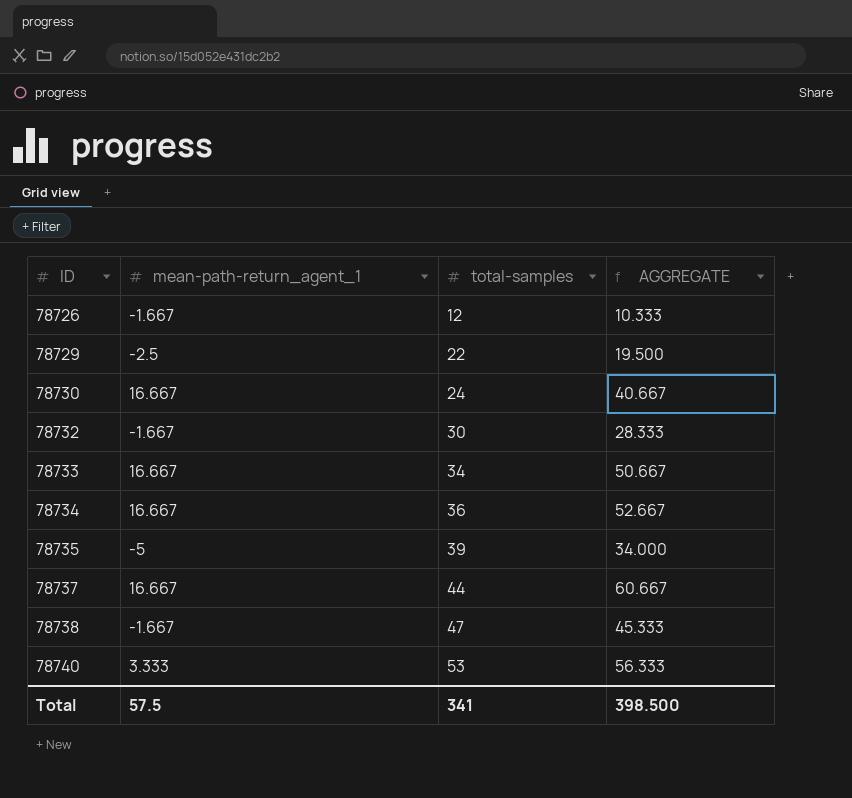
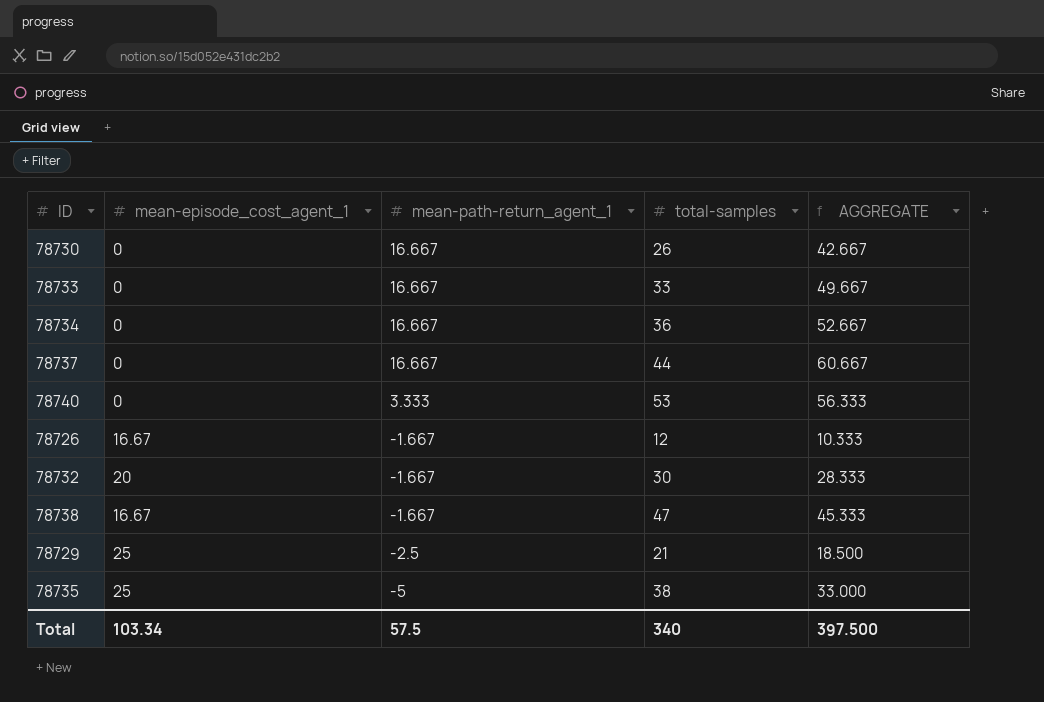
row order: ID ascending -> mean-path-return_agent_1 descending
column mean-episode_cost_agent_1 | position: none -> 2
78730 | total-samples: 24 -> 26
78730 | AGGREGATE: 40.667 -> 42.667
78733 | total-samples: 34 -> 33
78733 | AGGREGATE: 50.667 -> 49.667
78729 | total-samples: 22 -> 21
78729 | AGGREGATE: 19.500 -> 18.500
78735 | total-samples: 39 -> 38
78735 | AGGREGATE: 34.000 -> 33.000
Total | total-samples: 341 -> 340
Total | AGGREGATE: 398.500 -> 397.500

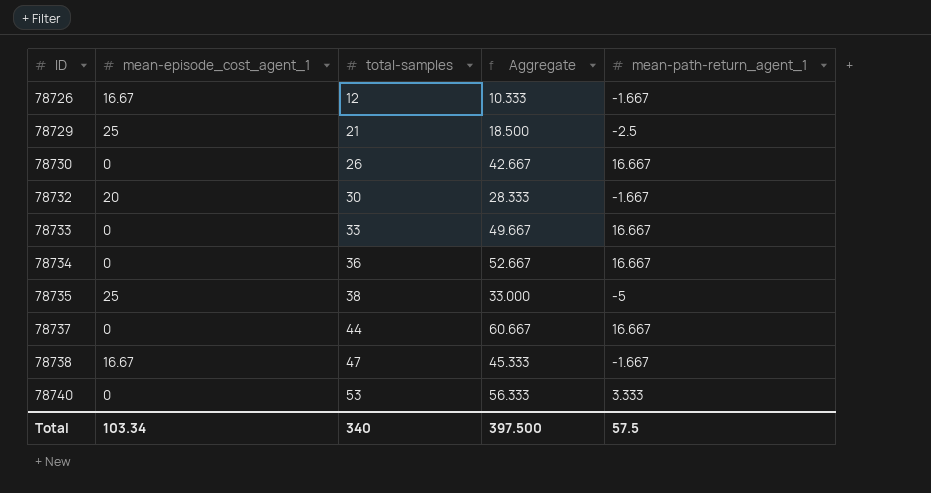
row order: mean-path-return_agent_1 descending -> ID ascending
column name: AGGREGATE -> Aggregate
column mean-path-return_agent_1 | position: 3 -> 5

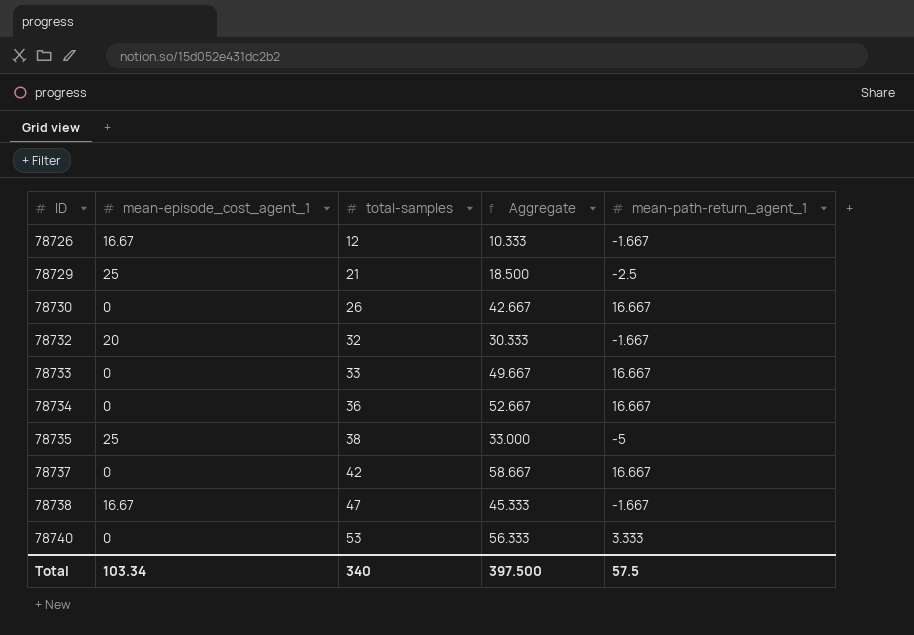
78732 | total-samples: 30 -> 32
78732 | Aggregate: 28.333 -> 30.333
78737 | total-samples: 44 -> 42
78737 | Aggregate: 60.667 -> 58.667

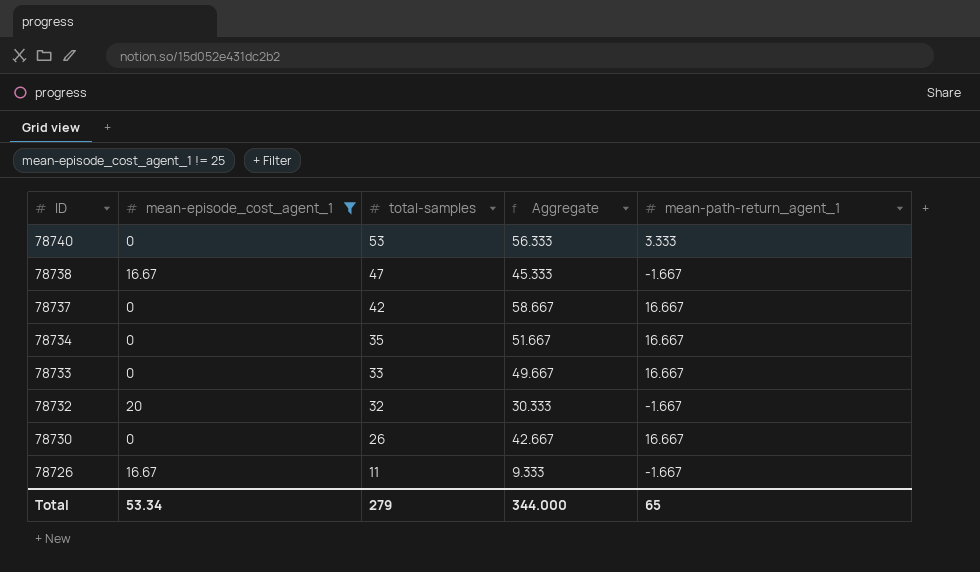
filter: none -> mean-episode_cost_agent_1 != 25
row order: ID ascending -> ID descending
78734 | total-samples: 36 -> 35
78734 | Aggregate: 52.667 -> 51.667
78726 | total-samples: 12 -> 11
78726 | Aggregate: 10.333 -> 9.333
Total | mean-episode_cost_agent_1: 103.34 -> 53.34
Total | total-samples: 340 -> 279
Total | Aggregate: 397.500 -> 344.000
Total | mean-path-return_agent_1: 57.5 -> 65

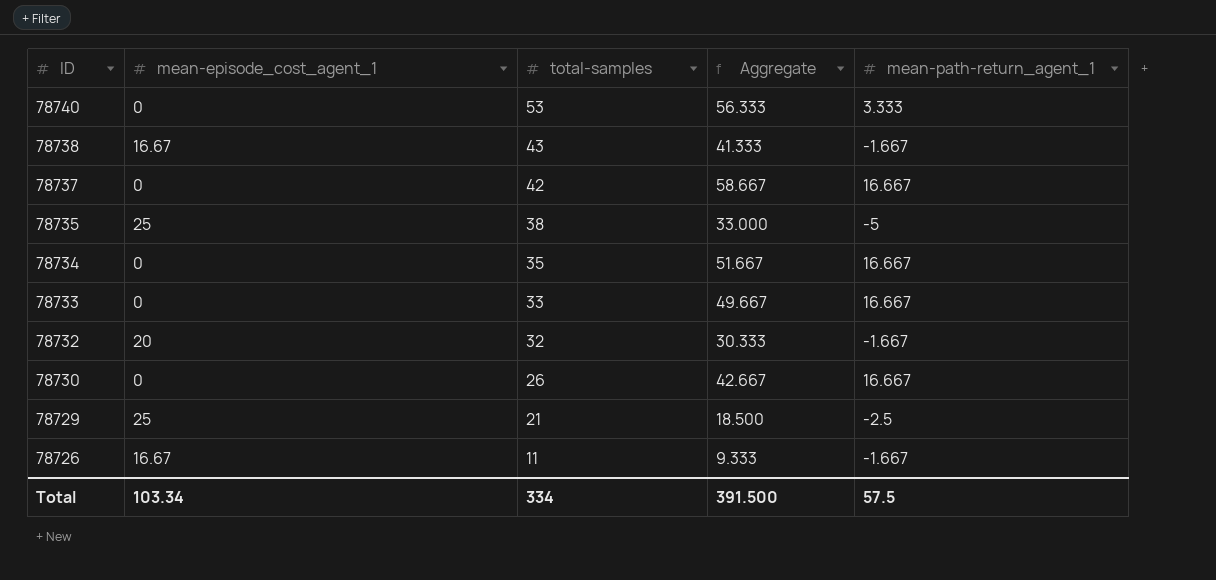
filter: mean-episode_cost_agent_1 != 25 -> none
78738 | total-samples: 47 -> 43
78738 | Aggregate: 45.333 -> 41.333
Total | mean-episode_cost_agent_1: 53.34 -> 103.34
Total | total-samples: 279 -> 334
Total | Aggregate: 344.000 -> 391.500
Total | mean-path-return_agent_1: 65 -> 57.5

